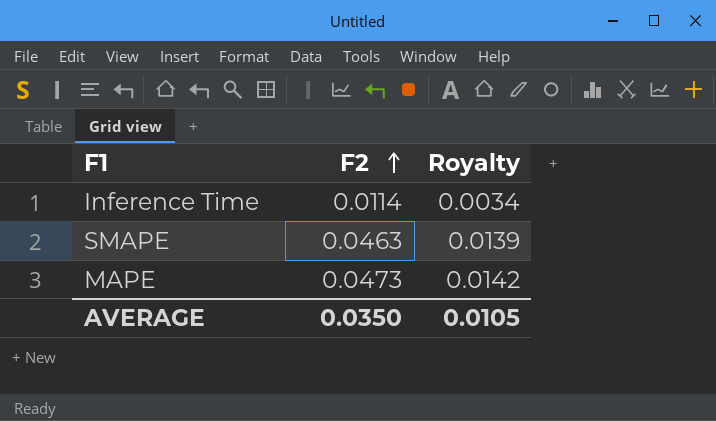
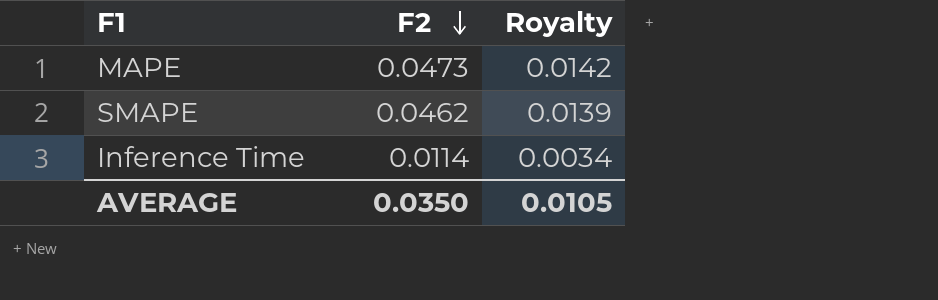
row order: F2 ascending -> F2 descending
SMAPE | F2: 0.0463 -> 0.0462

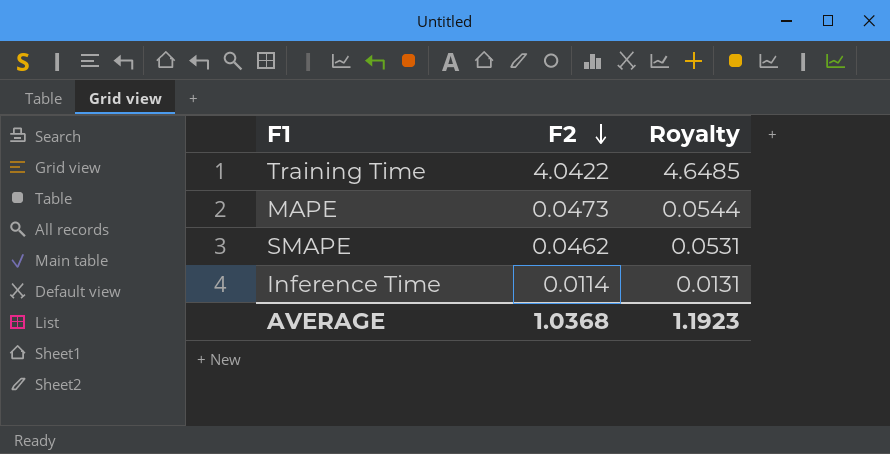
column Royalty | formula: [F2] * 0.3 -> [F2] * 1.15
row Training Time: none -> 4.0422 | 4.6485
AVERAGE | F2: 0.0350 -> 1.0368
AVERAGE | Royalty: 0.0105 -> 1.1923

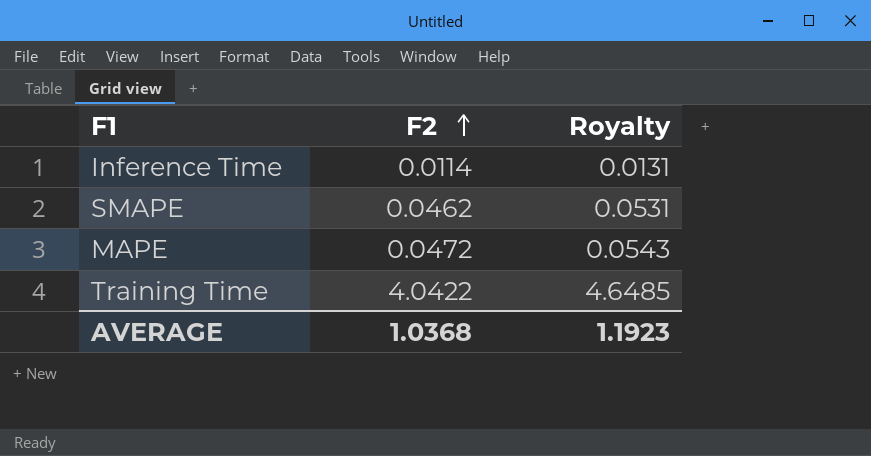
row order: F2 descending -> F2 ascending
MAPE | F2: 0.0473 -> 0.0472
MAPE | Royalty: 0.0544 -> 0.0543

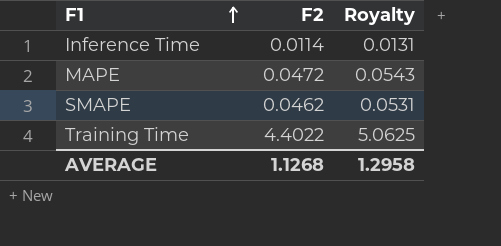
row order: F2 ascending -> F1 ascending
Training Time | F2: 4.0422 -> 4.4022
Training Time | Royalty: 4.6485 -> 5.0625
AVERAGE | F2: 1.0368 -> 1.1268
AVERAGE | Royalty: 1.1923 -> 1.2958

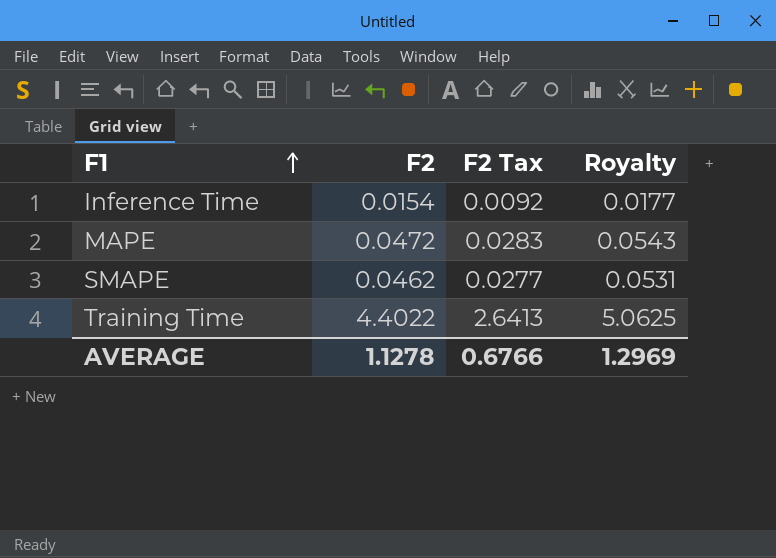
column F2 Tax | formula: none -> [F2] * 0.6
Inference Time | F2: 0.0114 -> 0.0154
Inference Time | Royalty: 0.0131 -> 0.0177
AVERAGE | F2: 1.1268 -> 1.1278
AVERAGE | Royalty: 1.2958 -> 1.2969

